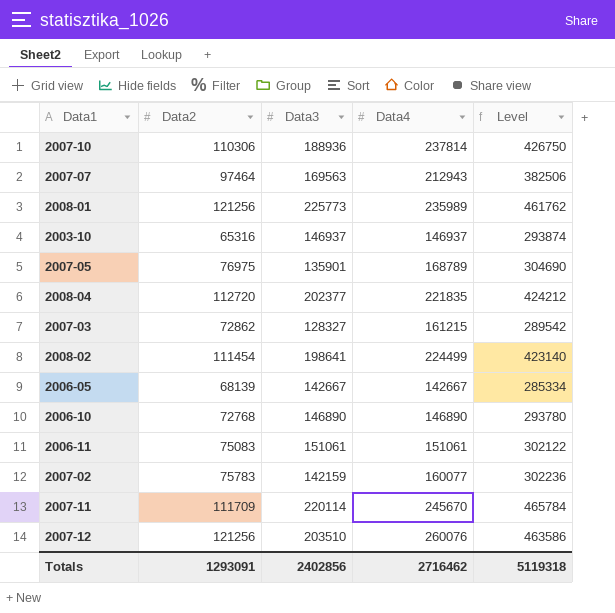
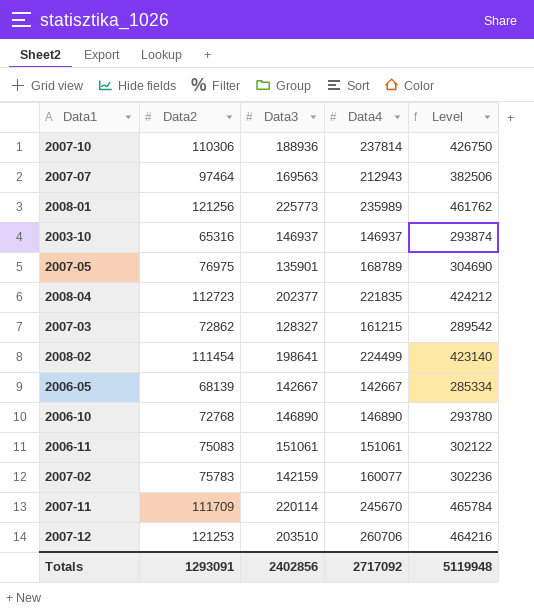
2008-04 | Data2: 112720 -> 112723
2007-12 | Data2: 121256 -> 121253
2007-12 | Data4: 260076 -> 260706
2007-12 | Level: 463586 -> 464216
Totals | Data4: 2716462 -> 2717092
Totals | Level: 5119318 -> 5119948

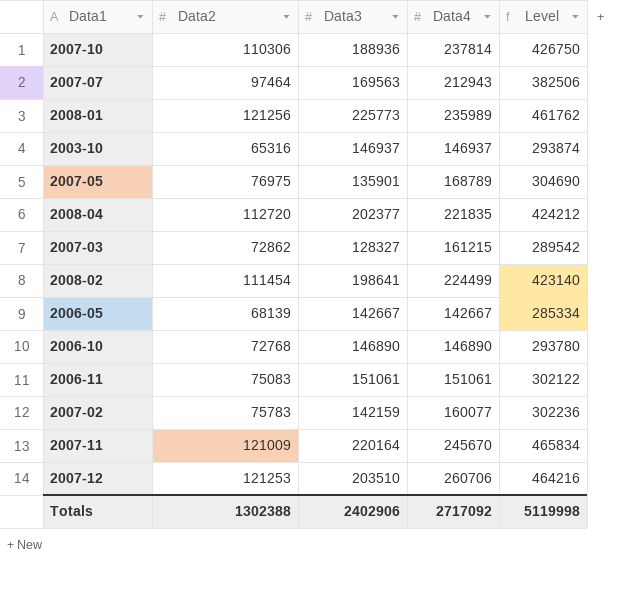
2008-04 | Data2: 112723 -> 112720
2007-11 | Data2: 111709 -> 121009
2007-11 | Data3: 220114 -> 220164
2007-11 | Level: 465784 -> 465834
Totals | Data2: 1293091 -> 1302388
Totals | Data3: 2402856 -> 2402906
Totals | Level: 5119948 -> 5119998

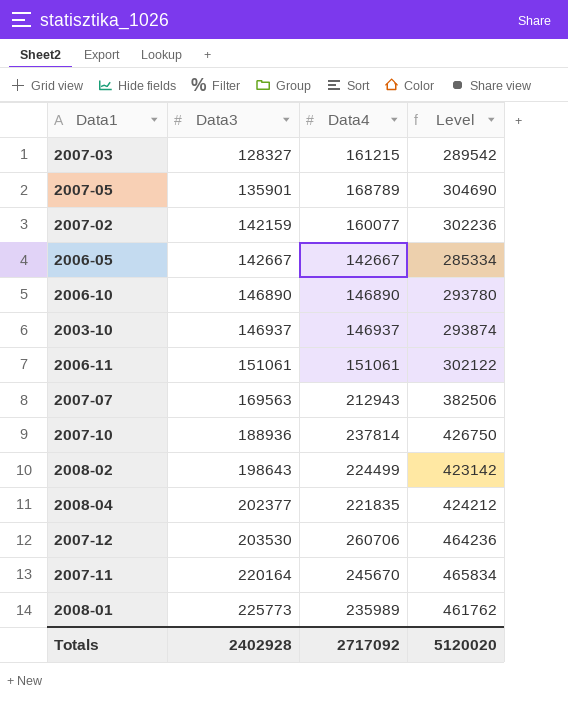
row order: none -> Data3 ascending
column Data2 | position: 2 -> none
2008-02 | Data3: 198641 -> 198643
2008-02 | Level: 423140 -> 423142
2007-12 | Data3: 203510 -> 203530
2007-12 | Level: 464216 -> 464236
Totals | Data3: 2402906 -> 2402928
Totals | Level: 5119998 -> 5120020

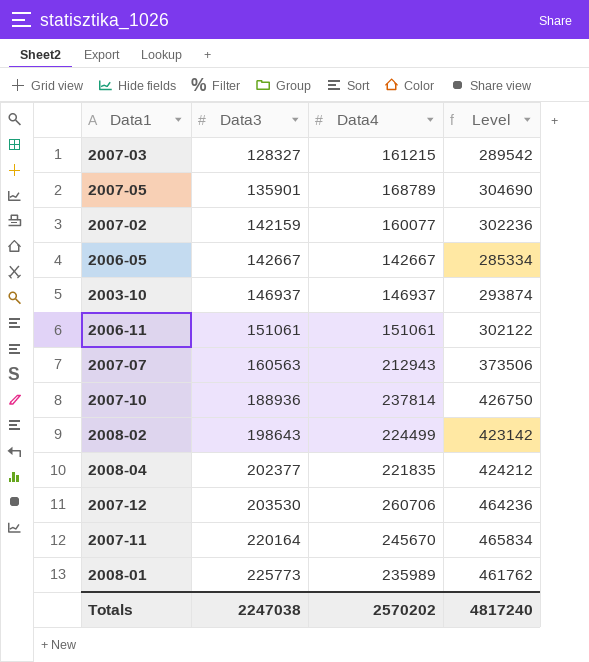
row 2006-10: 146890 | 146890 | 293780 -> none
2007-07 | Data3: 169563 -> 160563
2007-07 | Level: 382506 -> 373506
Totals | Data3: 2402928 -> 2247038
Totals | Data4: 2717092 -> 2570202
Totals | Level: 5120020 -> 4817240

